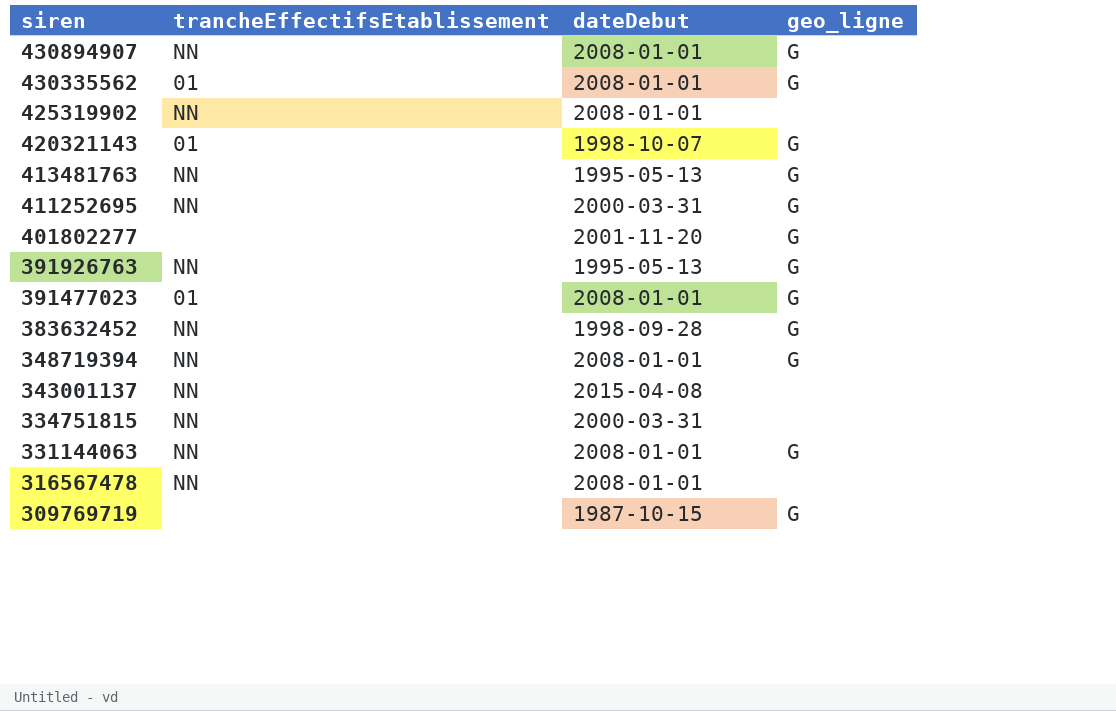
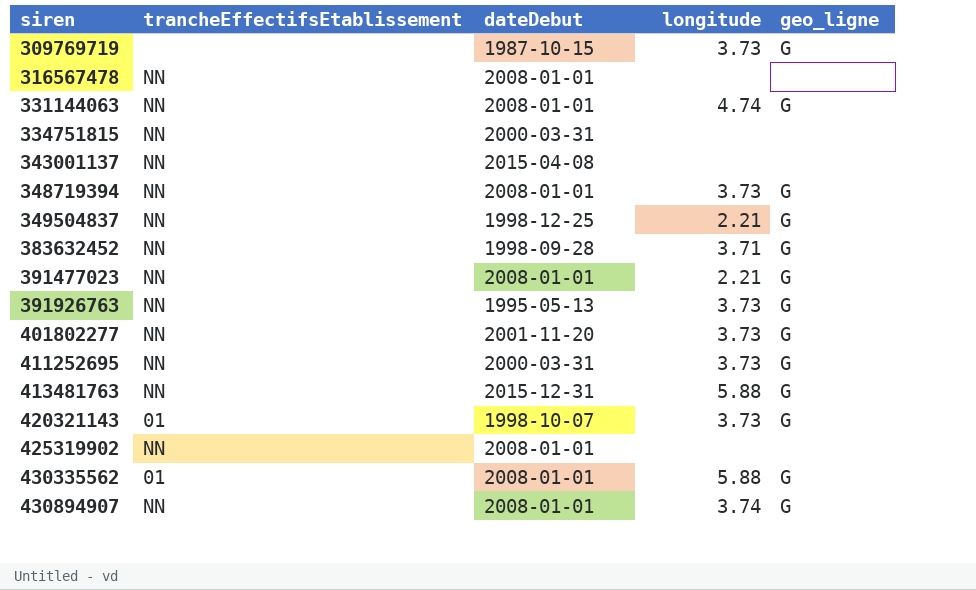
row order: siren descending -> siren ascending
column longitude | position: none -> 4
row 349504837: none -> NN | 1998-12-25 | 2.21 | G
391477023 | trancheEffectifsEtablissement: 01 -> NN
401802277 | trancheEffectifsEtablissement: none -> NN
413481763 | dateDebut: 1995-05-13 -> 2015-12-31

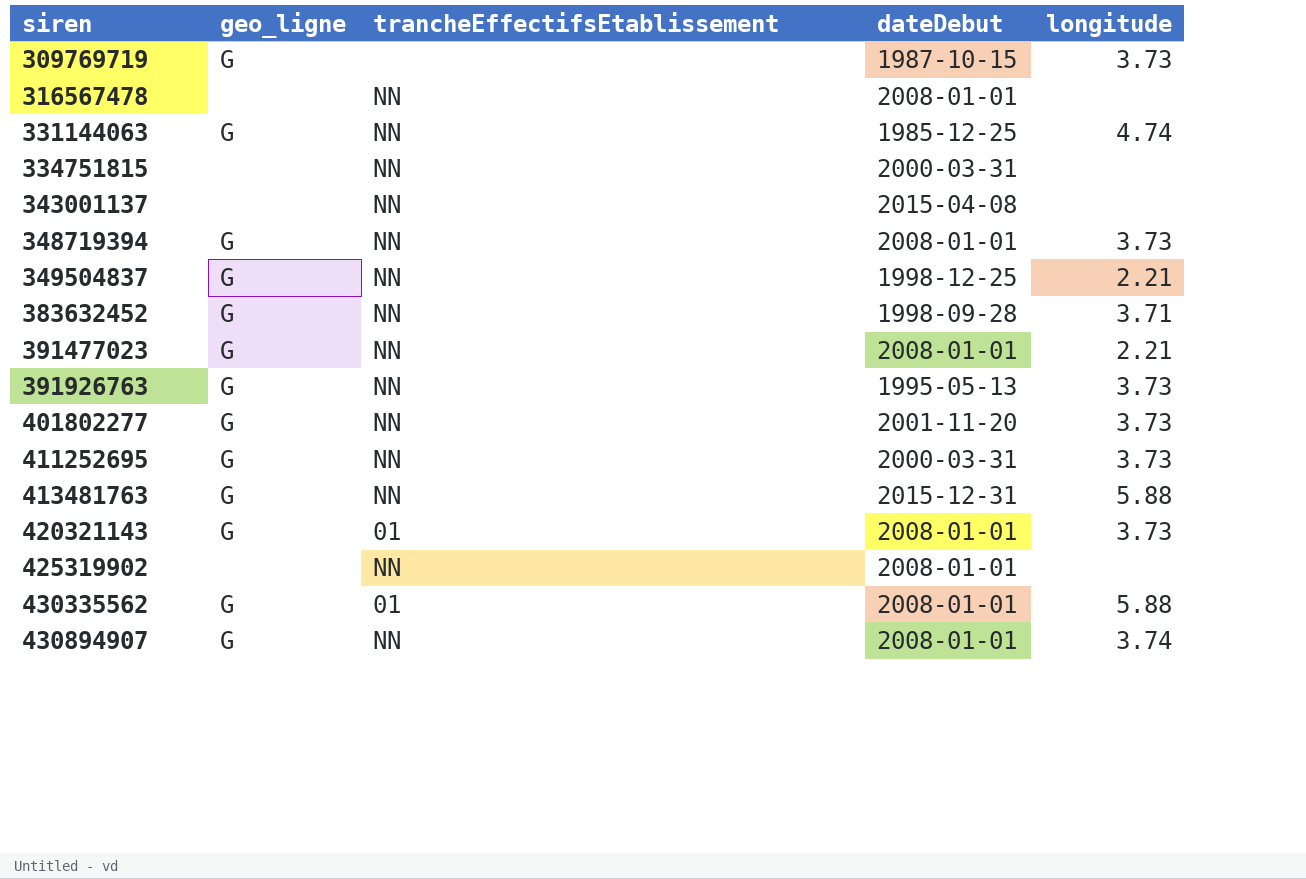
column geo_ligne | position: 5 -> 2
331144063 | dateDebut: 2008-01-01 -> 1985-12-25
420321143 | dateDebut: 1998-10-07 -> 2008-01-01

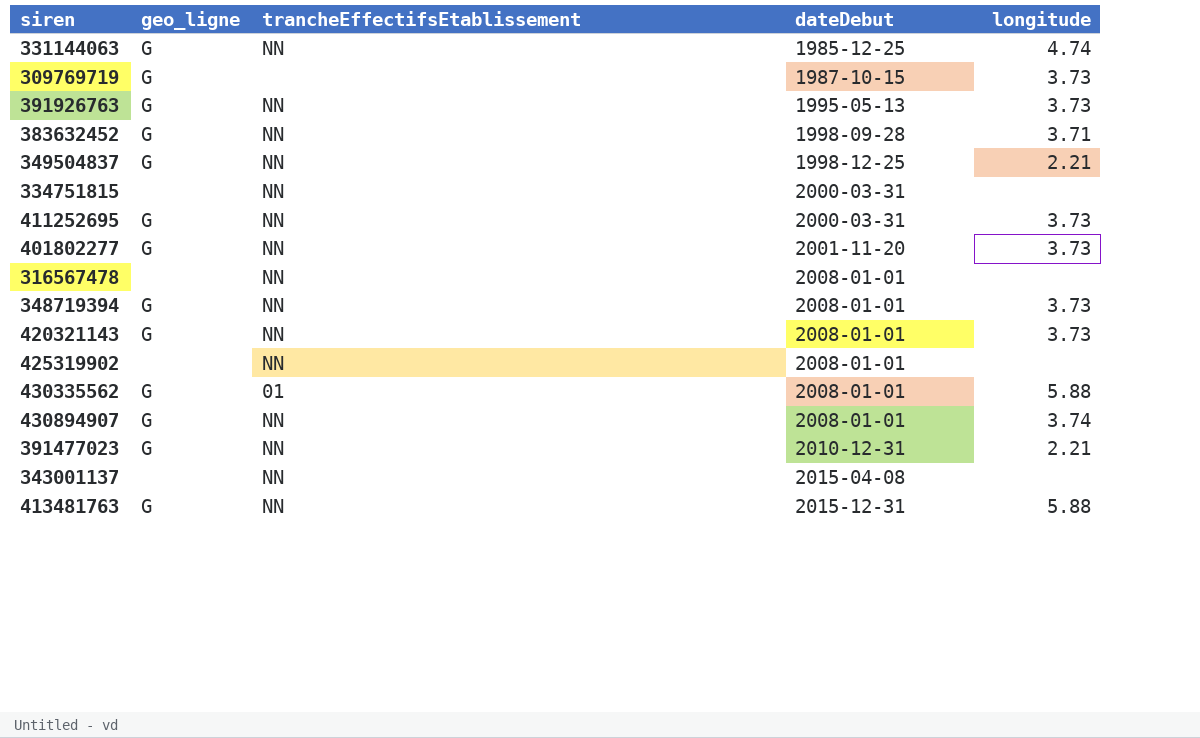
row order: siren ascending -> dateDebut ascending
420321143 | trancheEffectifsEtablissement: 01 -> NN
391477023 | dateDebut: 2008-01-01 -> 2010-12-31

